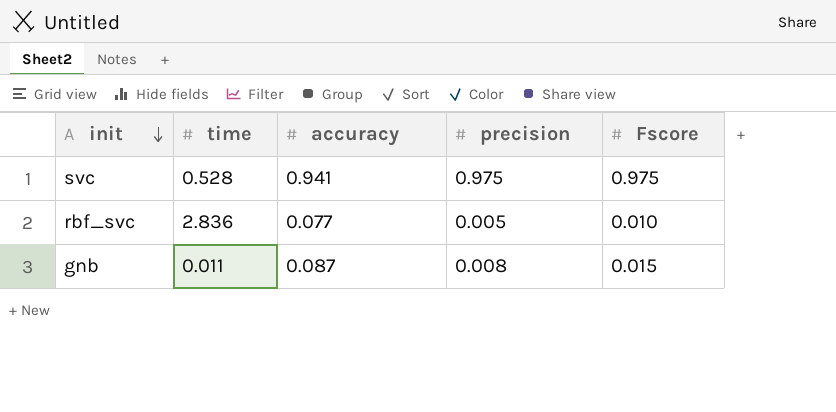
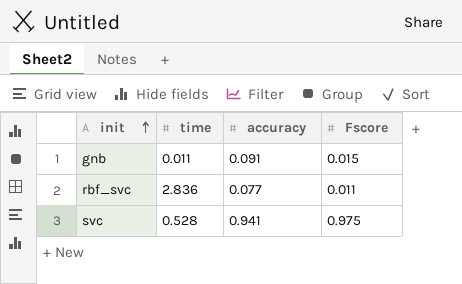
row order: init descending -> init ascending
column precision | position: 4 -> none
gnb | accuracy: 0.087 -> 0.091
rbf_svc | Fscore: 0.010 -> 0.011

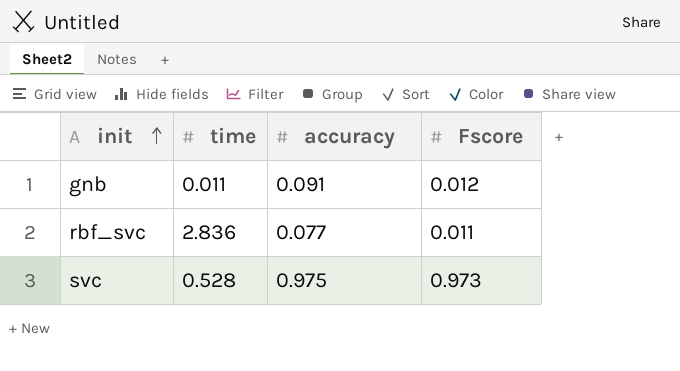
gnb | Fscore: 0.015 -> 0.012
svc | accuracy: 0.941 -> 0.975
svc | Fscore: 0.975 -> 0.973

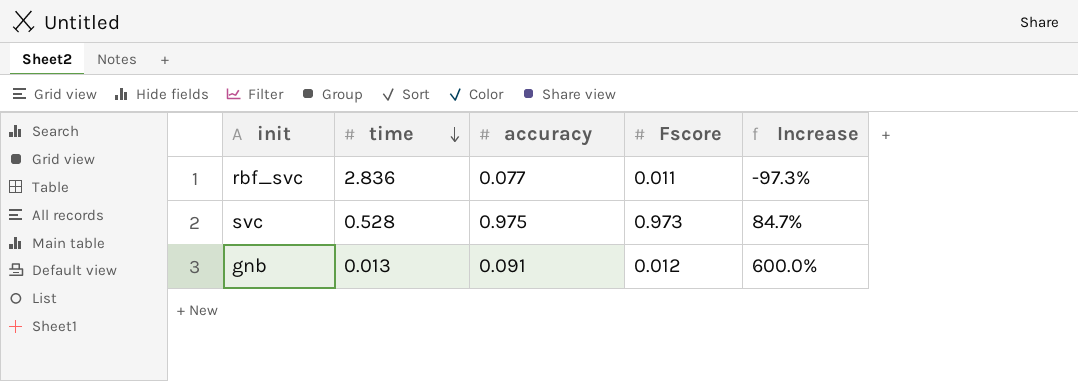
row order: init ascending -> time descending
column Increase | formula: none -> ([accuracy] - [time]) / [time]
gnb | time: 0.011 -> 0.013

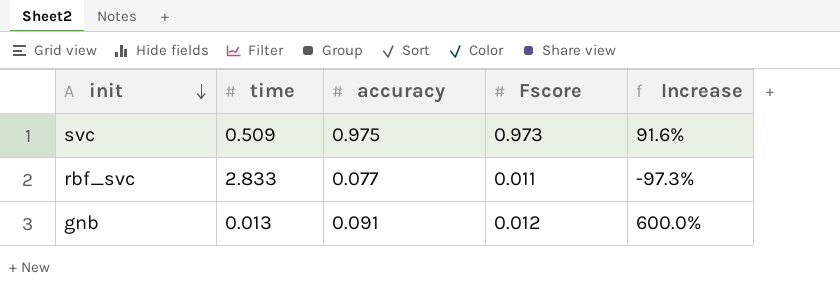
row order: time descending -> init descending
svc | time: 0.528 -> 0.509
svc | Increase: 84.7% -> 91.6%
rbf_svc | time: 2.836 -> 2.833

